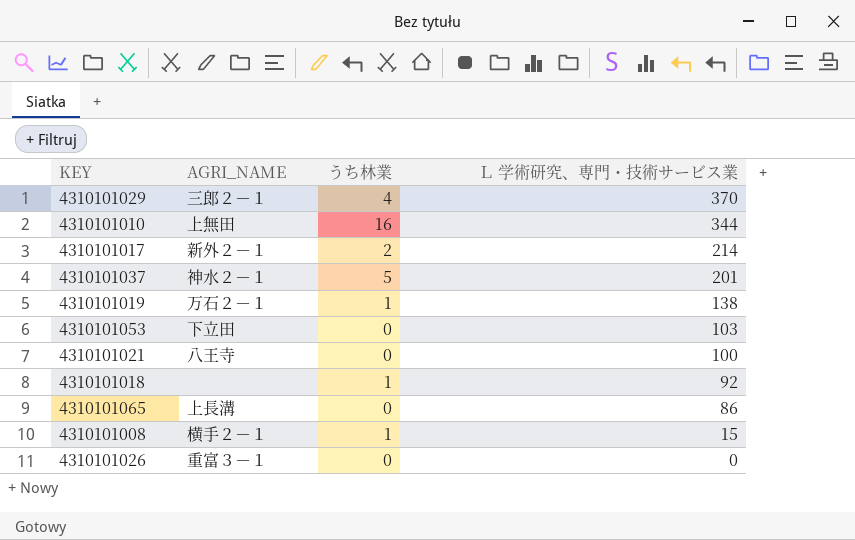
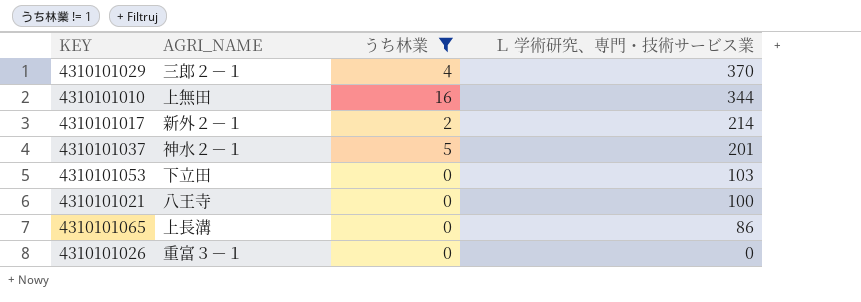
filter: none -> うち林業 != 1

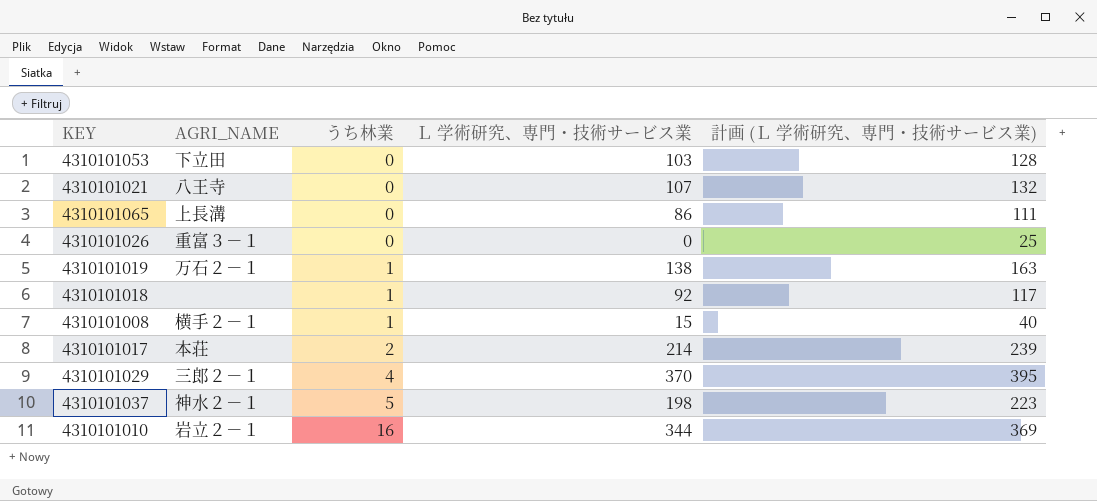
filter: うち林業 != 1 -> none
row order: Ｌ 学術研究、専門・技術サービス業 descending -> うち林業 ascending
column 計画 (Ｌ 学術研究、専門・技術サービス業) | formula: none -> [Ｌ 学術研究、専門・技術サービス業] + 25
4310101021 | Ｌ 学術研究、専門・技術サービス業: 100 -> 107
4310101017 | AGRI_NAME: 新外２－１ -> 本荘
4310101037 | Ｌ 学術研究、専門・技術サービス業: 201 -> 198
4310101010 | AGRI_NAME: 上無田 -> 岩立２－１

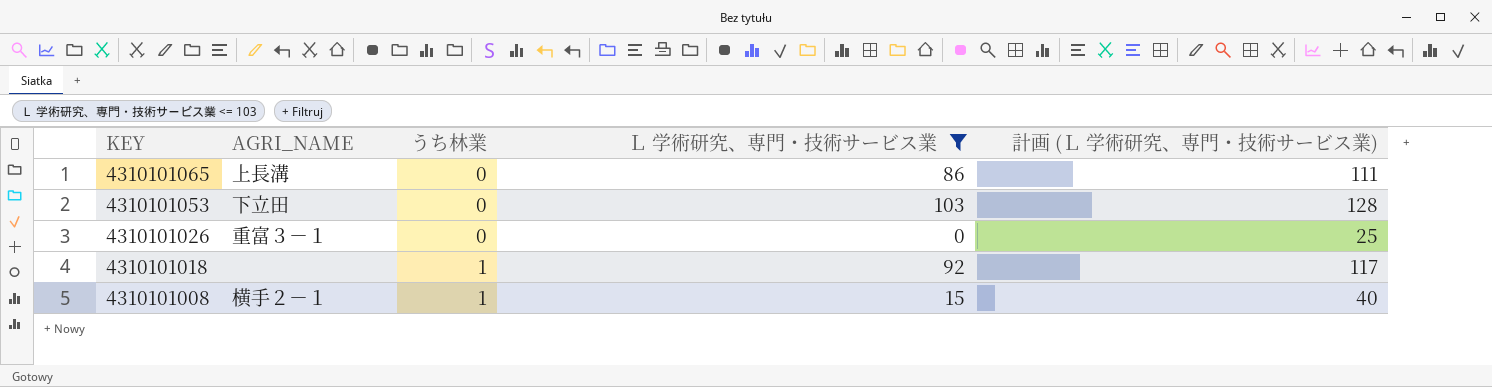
filter: none -> Ｌ 学術研究、専門・技術サービス業 <= 103
row order: うち林業 ascending -> KEY descending

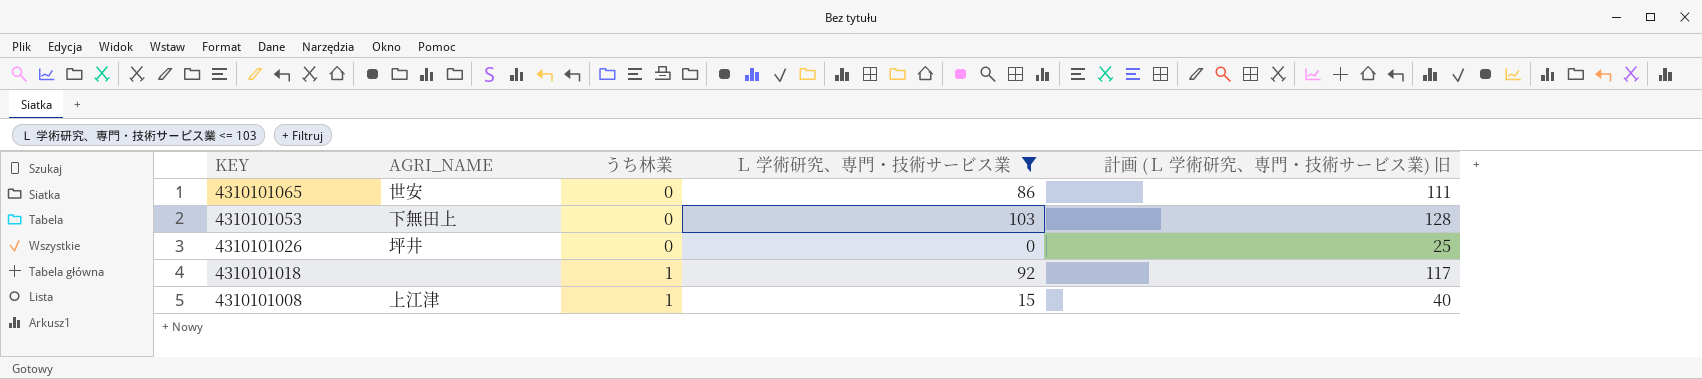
column name: 計画 (Ｌ 学術研究、専門・技術サービス業) -> 計画 (Ｌ 学術研究、専門・技術サービス業) 旧
4310101065 | AGRI_NAME: 上長溝 -> 世安
4310101053 | AGRI_NAME: 下立田 -> 下無田上
4310101026 | AGRI_NAME: 重富３－１ -> 坪井
4310101008 | AGRI_NAME: 横手２－１ -> 上江津

